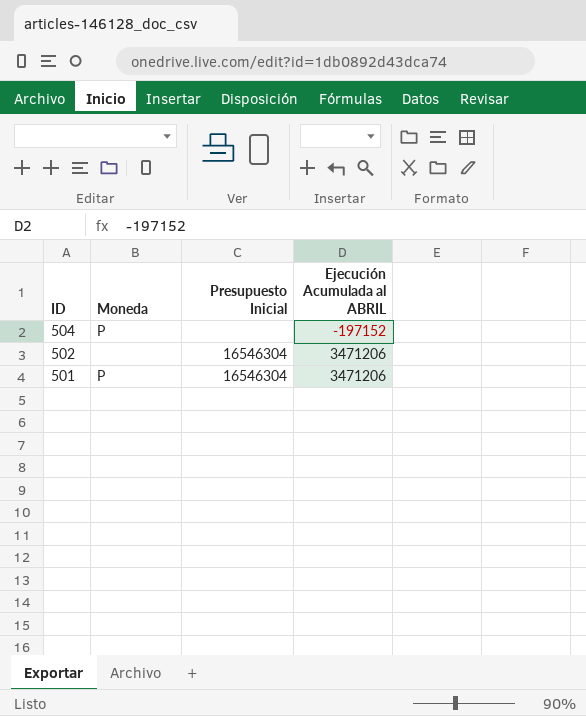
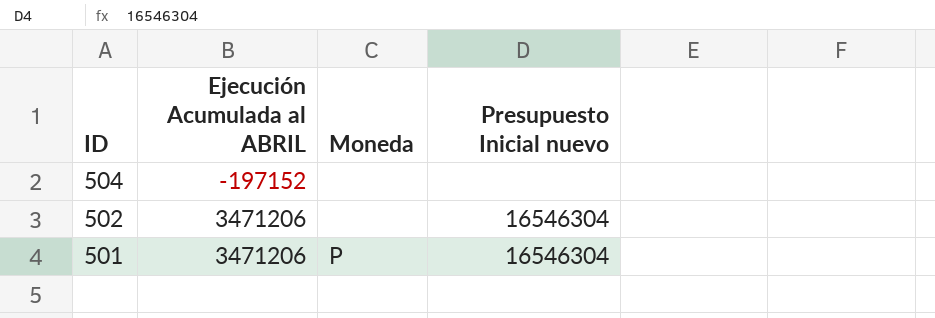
column Ejecución Acumulada al ABRIL | position: 4 -> 2
column name: Presupuesto Inicial -> Presupuesto Inicial nuevo
504 | Moneda: P -> none

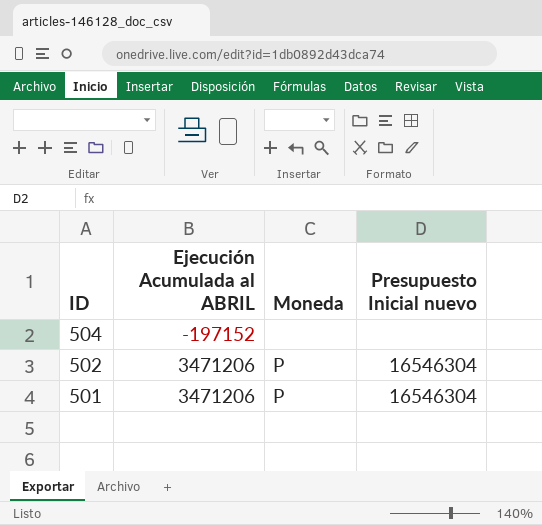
502 | Moneda: none -> P

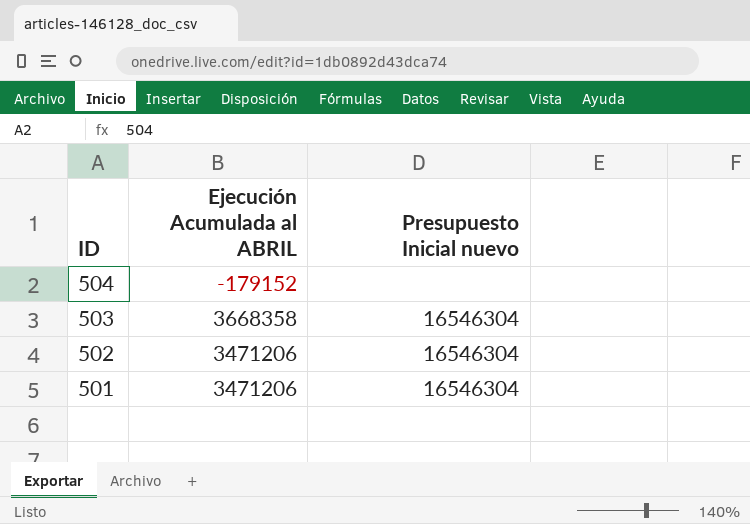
column Moneda | position: 3 -> none
504 | Ejecución Acumulada al ABRIL: -197152 -> -179152
row 503: none -> 3668358 | 16546304

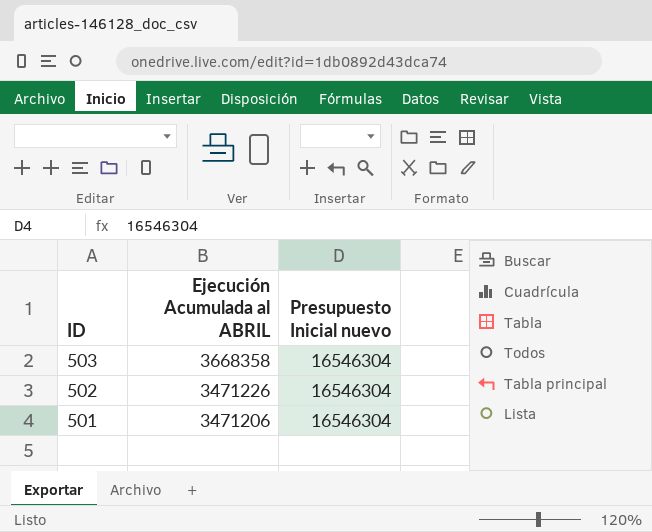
row 504: -179152 | none -> none
502 | Ejecución Acumulada al ABRIL: 3471206 -> 3471226

